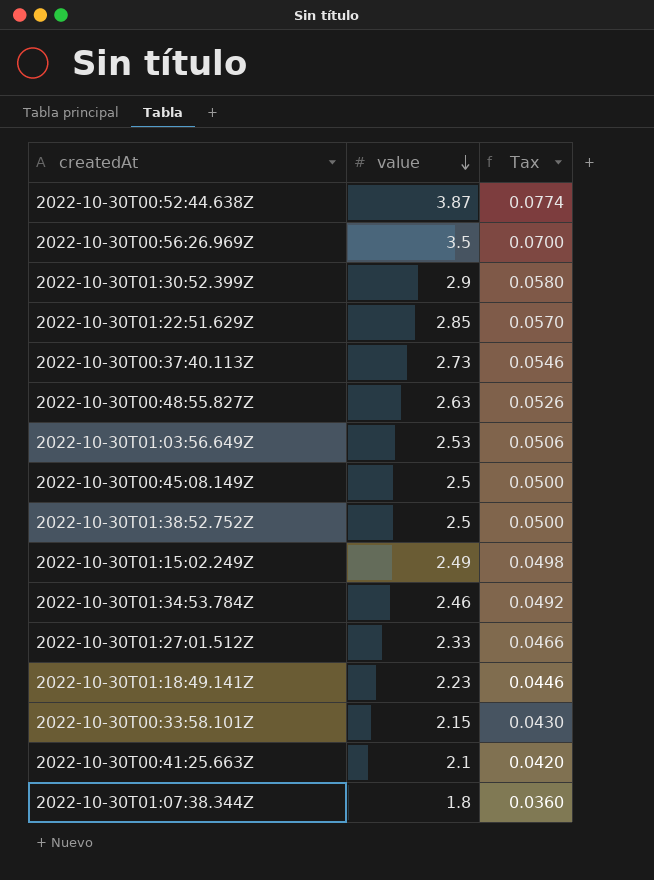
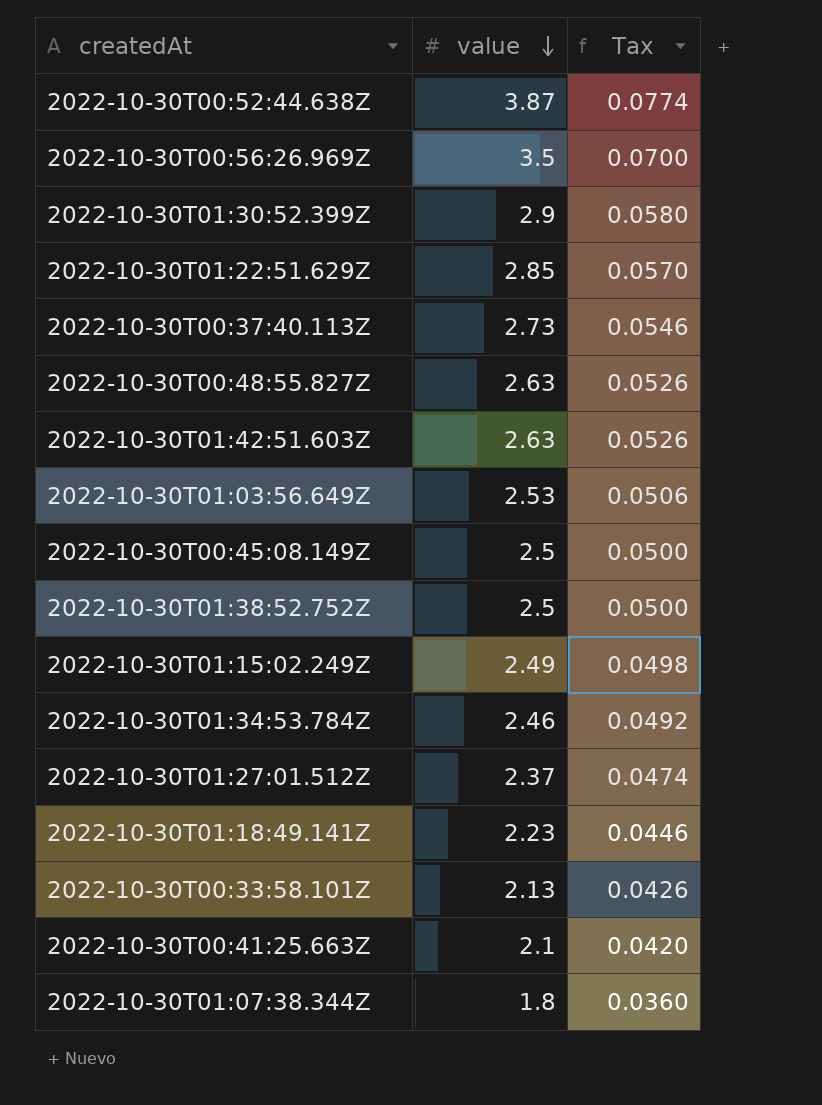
row 2022-10-30T01:42:51.603Z: none -> 2.63 | 0.0526
2022-10-30T01:27:01.512Z | value: 2.33 -> 2.37
2022-10-30T01:27:01.512Z | Tax: 0.0466 -> 0.0474
2022-10-30T00:33:58.101Z | value: 2.15 -> 2.13
2022-10-30T00:33:58.101Z | Tax: 0.0430 -> 0.0426

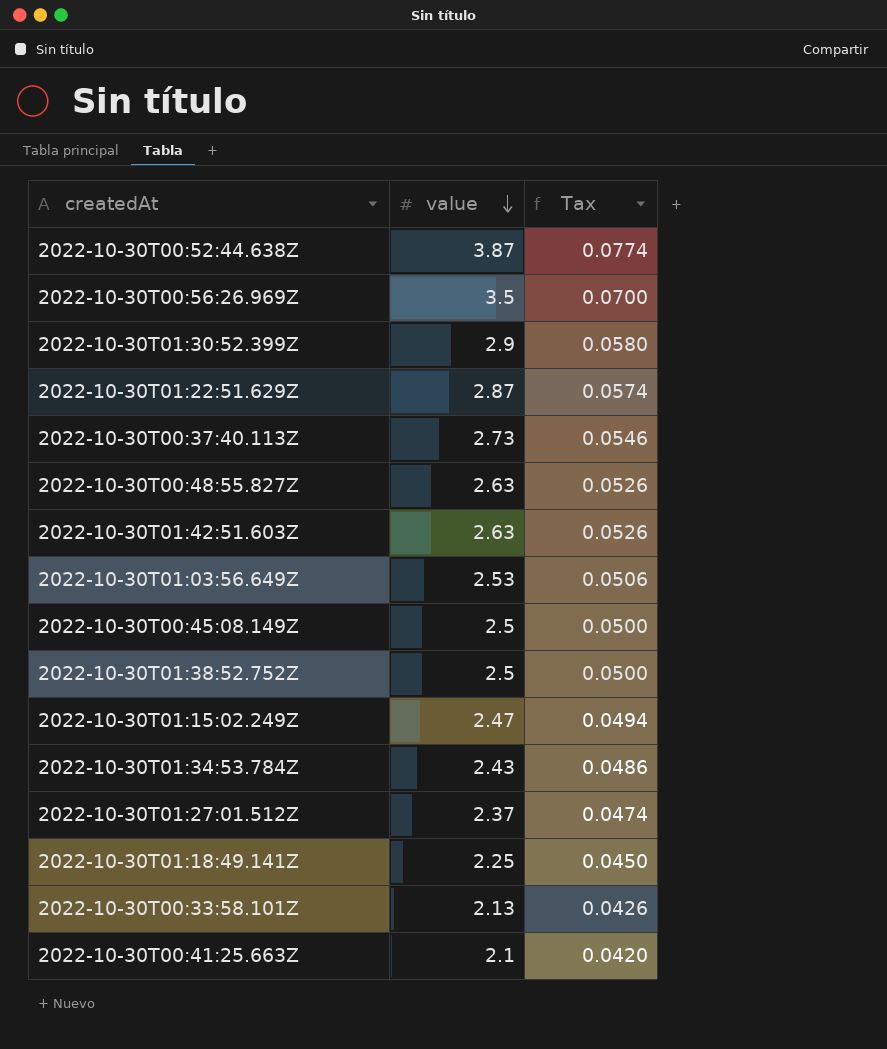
row 2022-10-30T01:07:38.344Z: 1.8 | 0.0360 -> none
2022-10-30T01:22:51.629Z | value: 2.85 -> 2.87
2022-10-30T01:22:51.629Z | Tax: 0.0570 -> 0.0574
2022-10-30T01:15:02.249Z | value: 2.49 -> 2.47
2022-10-30T01:15:02.249Z | Tax: 0.0498 -> 0.0494
2022-10-30T01:34:53.784Z | value: 2.46 -> 2.43
2022-10-30T01:34:53.784Z | Tax: 0.0492 -> 0.0486
2022-10-30T01:18:49.141Z | value: 2.23 -> 2.25
2022-10-30T01:18:49.141Z | Tax: 0.0446 -> 0.0450

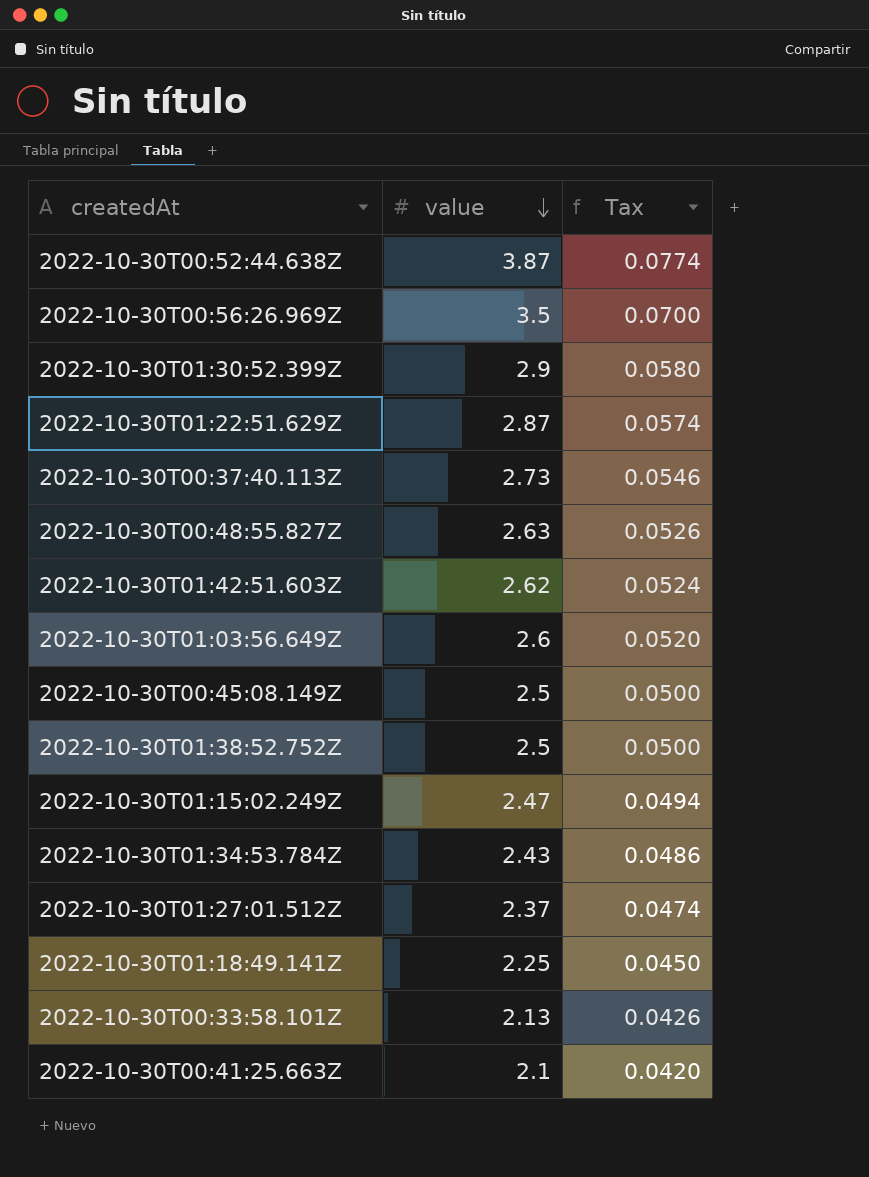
2022-10-30T01:42:51.603Z | value: 2.63 -> 2.62
2022-10-30T01:42:51.603Z | Tax: 0.0526 -> 0.0524
2022-10-30T01:03:56.649Z | value: 2.53 -> 2.6
2022-10-30T01:03:56.649Z | Tax: 0.0506 -> 0.0520

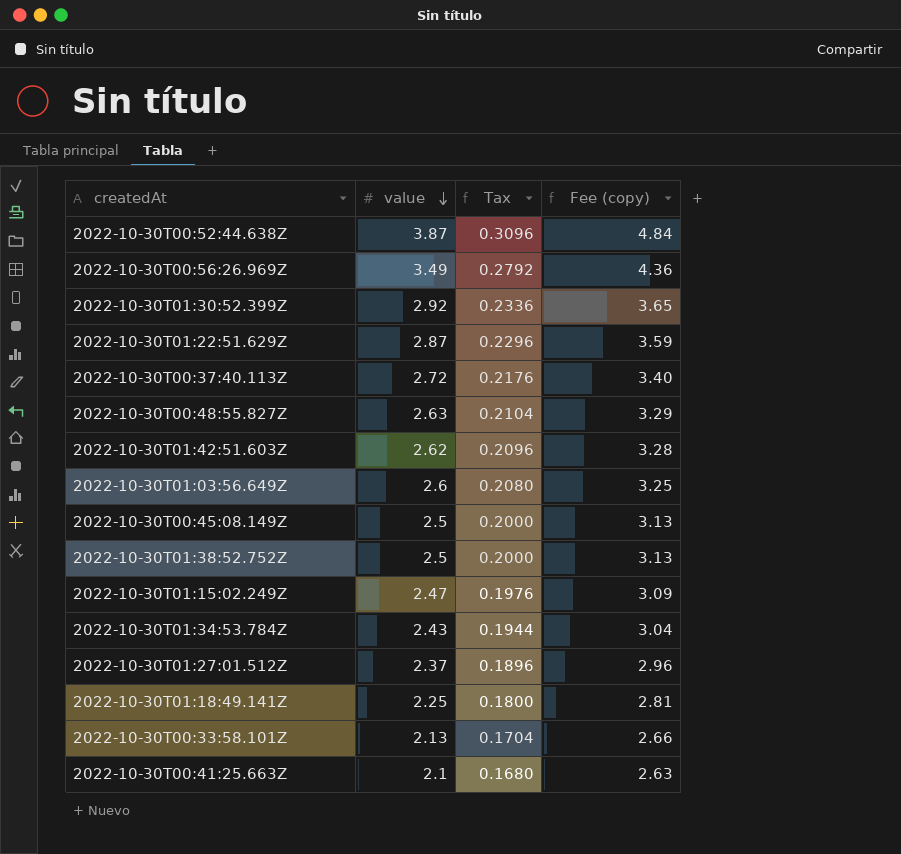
column Tax | formula: [value] * 0.02 -> [value] * 0.08
column Fee (copy) | formula: none -> [value] * 1.25
2022-10-30T00:56:26.969Z | value: 3.5 -> 3.49
2022-10-30T01:30:52.399Z | value: 2.9 -> 2.92
2022-10-30T00:37:40.113Z | value: 2.73 -> 2.72

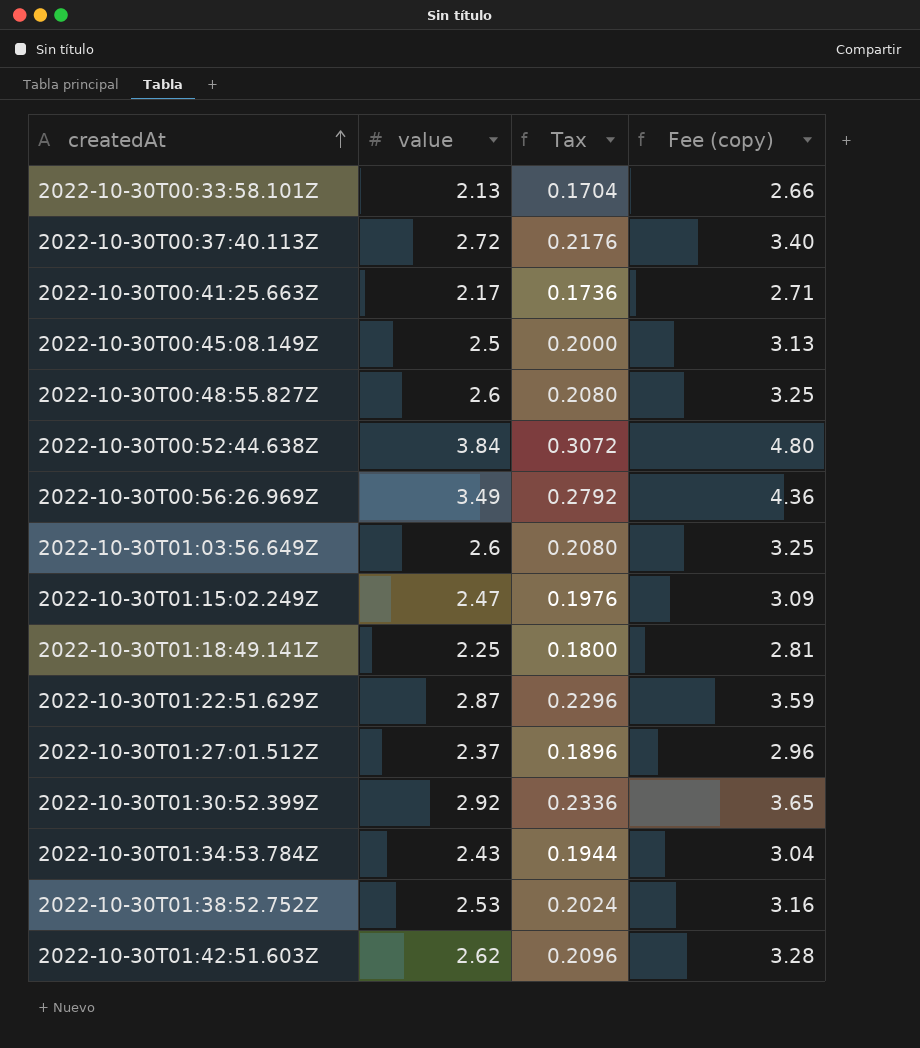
row order: value descending -> createdAt ascending
2022-10-30T00:41:25.663Z | value: 2.1 -> 2.17
2022-10-30T00:41:25.663Z | Tax: 0.1680 -> 0.1736
2022-10-30T00:41:25.663Z | Fee (copy): 2.63 -> 2.71
2022-10-30T00:48:55.827Z | value: 2.63 -> 2.6
2022-10-30T00:48:55.827Z | Tax: 0.2104 -> 0.2080
2022-10-30T00:48:55.827Z | Fee (copy): 3.29 -> 3.25
2022-10-30T00:52:44.638Z | value: 3.87 -> 3.84
2022-10-30T00:52:44.638Z | Tax: 0.3096 -> 0.3072
2022-10-30T00:52:44.638Z | Fee (copy): 4.84 -> 4.80
2022-10-30T01:38:52.752Z | value: 2.5 -> 2.53
2022-10-30T01:38:52.752Z | Tax: 0.2000 -> 0.2024
2022-10-30T01:38:52.752Z | Fee (copy): 3.13 -> 3.16

